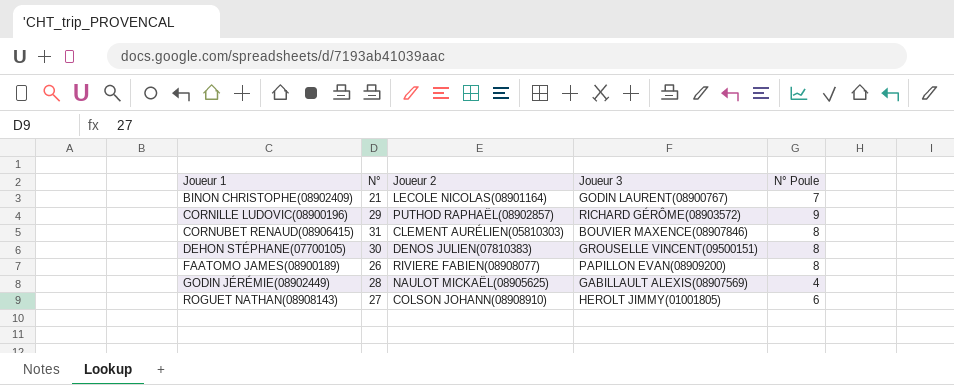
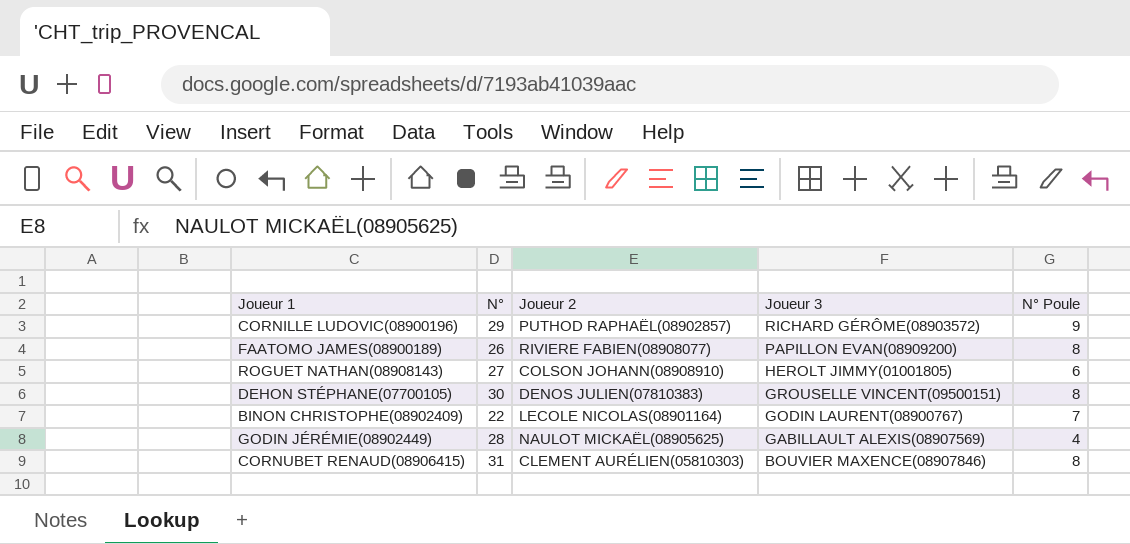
row order: Joueur 1 ascending -> Joueur 3 descending
BINON CHRISTOPHE(08902409) | N°: 21 -> 22

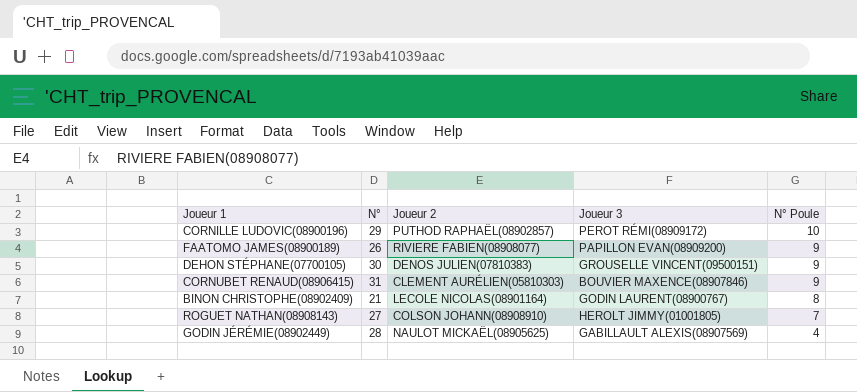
row order: Joueur 3 descending -> N° Poule descending
CORNILLE LUDOVIC(08900196) | Joueur 3: RICHARD GÉRÔME(08903572) -> PEROT RÉMI(08909172)
CORNILLE LUDOVIC(08900196) | N° Poule: 9 -> 10
FAATOMO JAMES(08900189) | N° Poule: 8 -> 9
DEHON STÉPHANE(07700105) | N° Poule: 8 -> 9
CORNUBET RENAUD(08906415) | N° Poule: 8 -> 9
BINON CHRISTOPHE(08902409) | N°: 22 -> 21
BINON CHRISTOPHE(08902409) | N° Poule: 7 -> 8
ROGUET NATHAN(08908143) | N° Poule: 6 -> 7

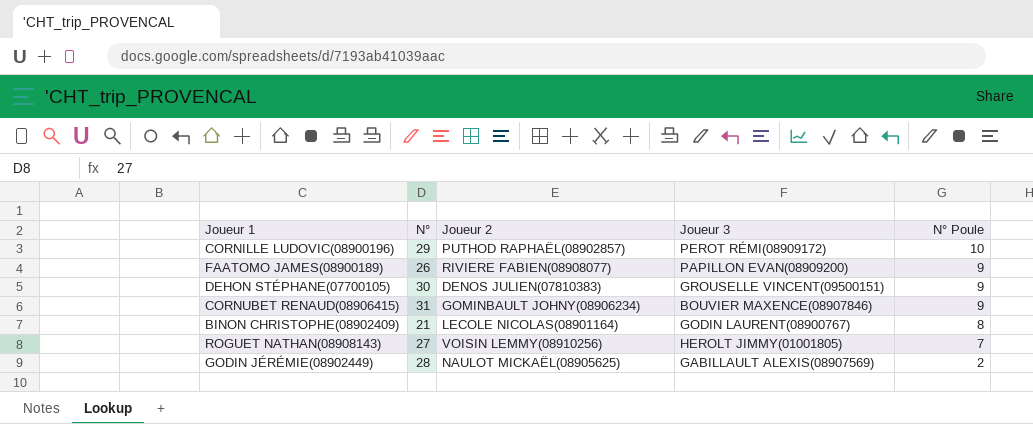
CORNUBET RENAUD(08906415) | Joueur 2: CLEMENT AURÉLIEN(05810303) -> GOMINBAULT JOHNY(08906234)
ROGUET NATHAN(08908143) | Joueur 2: COLSON JOHANN(08908910) -> VOISIN LEMMY(08910256)
GODIN JÉRÉMIE(08902449) | N° Poule: 4 -> 2

